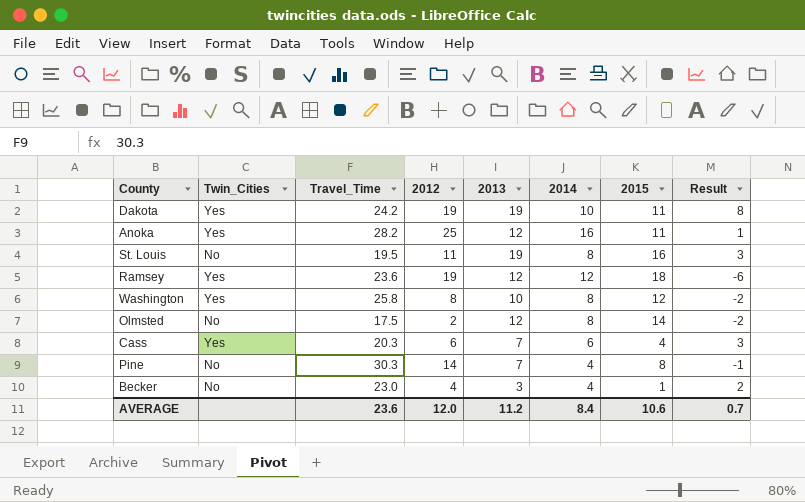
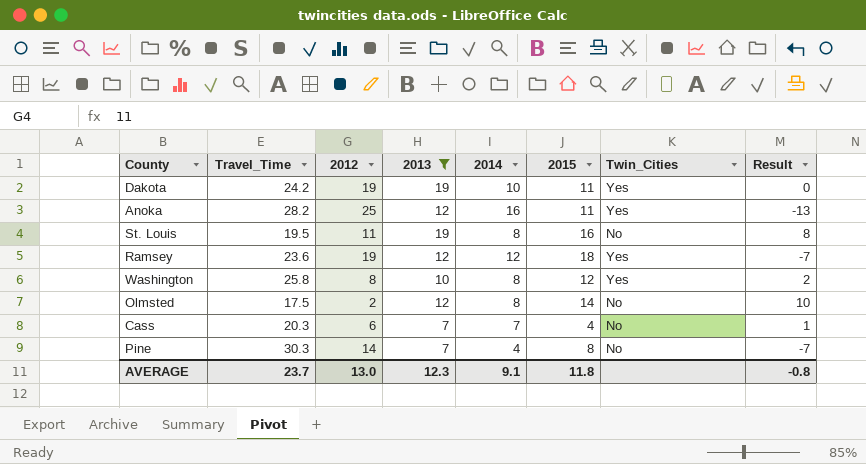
filter: none -> 2013 != 3
column Twin_Cities | position: 2 -> 7
column Result | formula: [2013] - [2015] -> [2013] - [2012]
Cass | 2014: 6 -> 7
Cass | Twin_Cities: Yes -> No
AVERAGE | Travel_Time: 23.6 -> 23.7
AVERAGE | 2012: 12.0 -> 13.0
AVERAGE | 2013: 11.2 -> 12.3
AVERAGE | 2014: 8.4 -> 9.1
AVERAGE | 2015: 10.6 -> 11.8
AVERAGE | Result: 0.7 -> -0.8

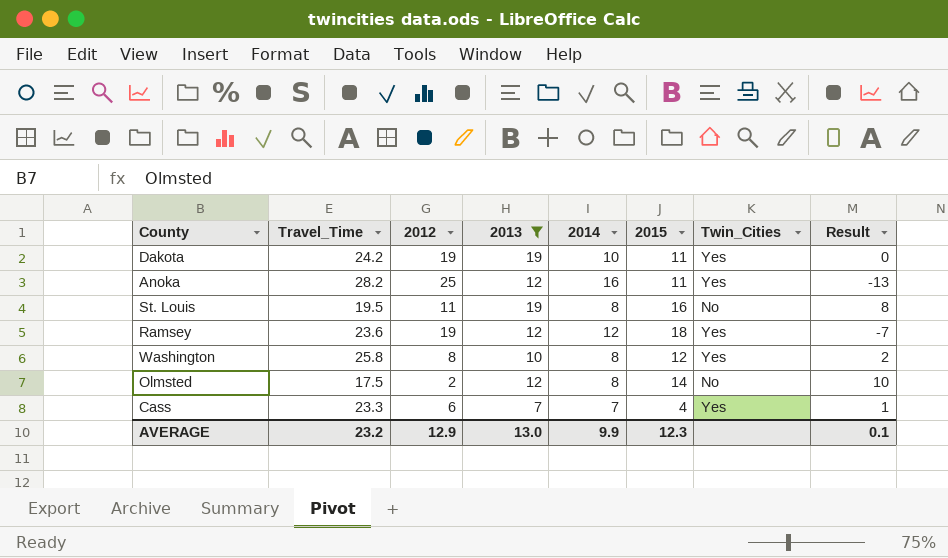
row Pine: 30.3 | 14 | 7 | 4 | 8 | No | -7 -> none
Cass | Travel_Time: 20.3 -> 23.3
Cass | Twin_Cities: No -> Yes
AVERAGE | Travel_Time: 23.7 -> 23.2
AVERAGE | 2012: 13.0 -> 12.9
AVERAGE | 2013: 12.3 -> 13.0
AVERAGE | 2014: 9.1 -> 9.9
AVERAGE | 2015: 11.8 -> 12.3
AVERAGE | Result: -0.8 -> 0.1

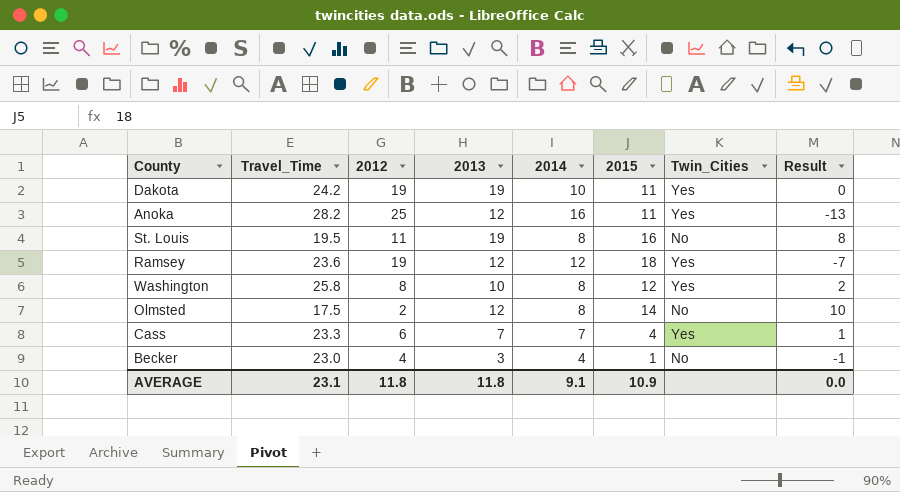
filter: 2013 != 3 -> none
AVERAGE | Travel_Time: 23.2 -> 23.1
AVERAGE | 2012: 12.9 -> 11.8
AVERAGE | 2013: 13.0 -> 11.8
AVERAGE | 2014: 9.9 -> 9.1
AVERAGE | 2015: 12.3 -> 10.9
AVERAGE | Result: 0.1 -> 0.0

